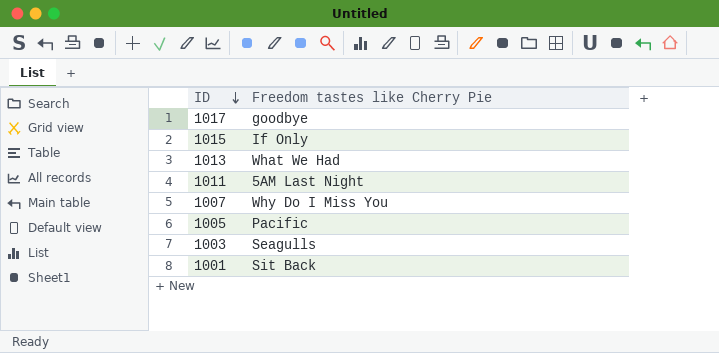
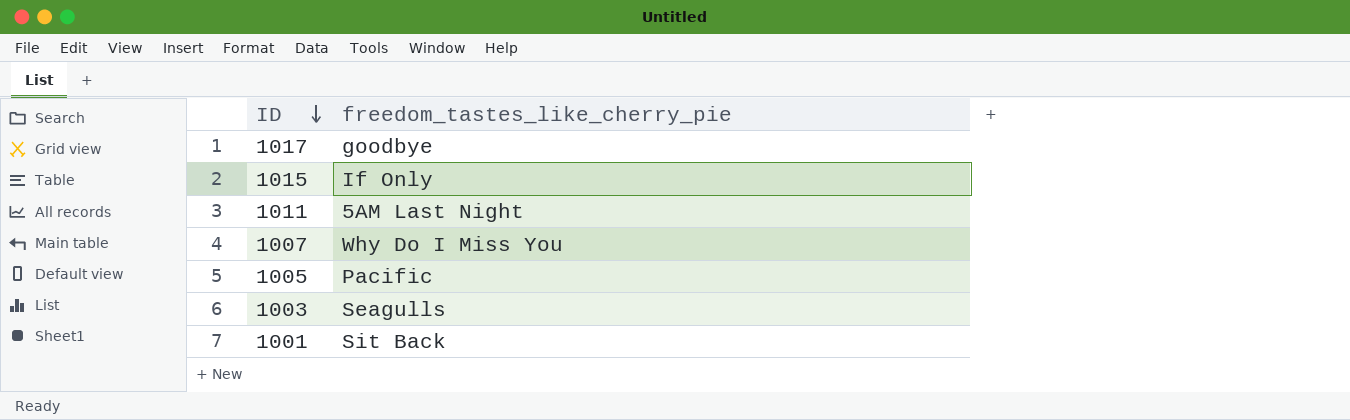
column name: Freedom tastes like Cherry Pie -> freedom_tastes_like_cherry_pie
row 1013: What We Had -> none

